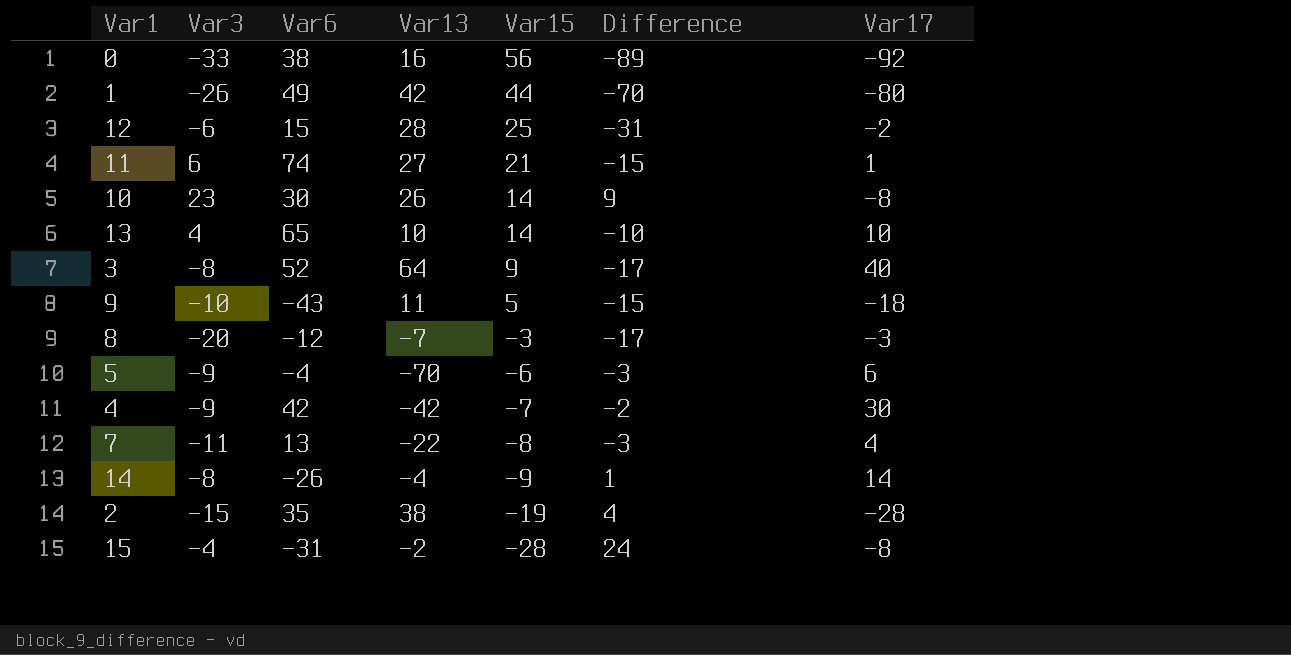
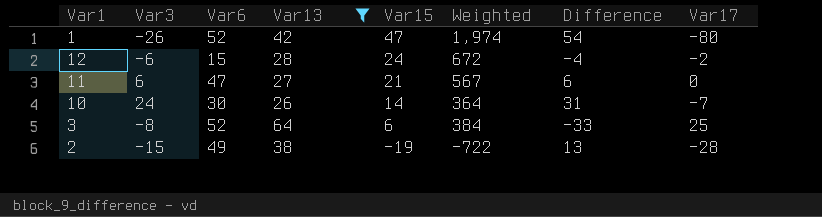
filter: none -> Var13 >= 26
column Weighted | formula: none -> [Var13] * [Var15]
column Difference | formula: [Var3] - [Var15] -> [Var3] - [Var17]
1 | Var6: 49 -> 52
1 | Var15: 44 -> 47
12 | Var15: 25 -> 24
11 | Var6: 74 -> 47
11 | Var17: 1 -> 0
10 | Var3: 23 -> 24
10 | Var17: -8 -> -7
3 | Var15: 9 -> 6
3 | Var17: 40 -> 25
2 | Var6: 35 -> 49

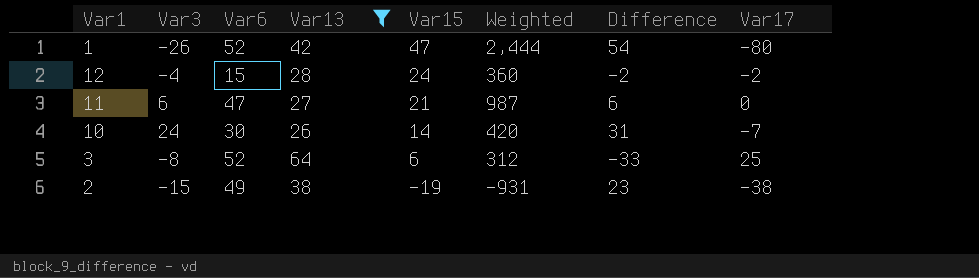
column Weighted | formula: [Var13] * [Var15] -> [Var6] * [Var15]
12 | Var3: -6 -> -4
12 | Difference: -4 -> -2
2 | Difference: 13 -> 23
2 | Var17: -28 -> -38

